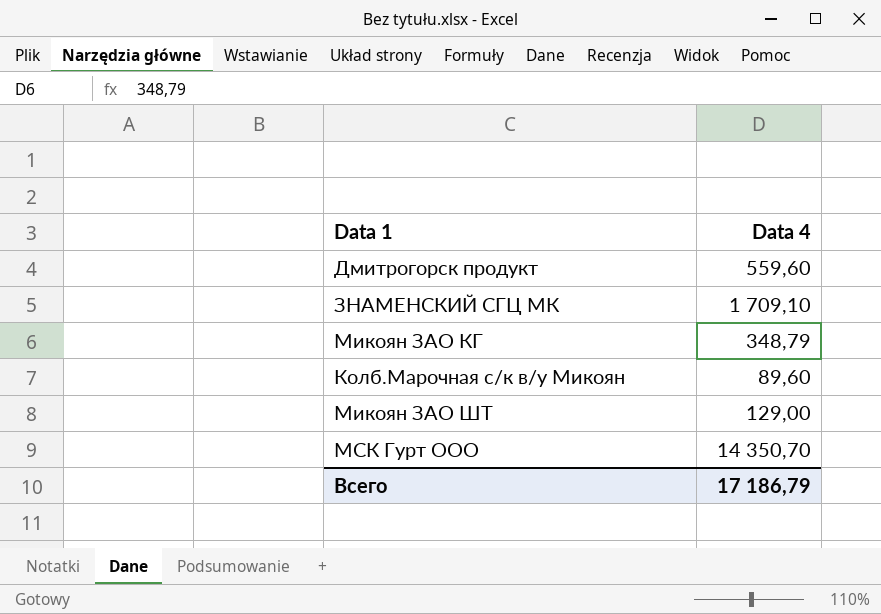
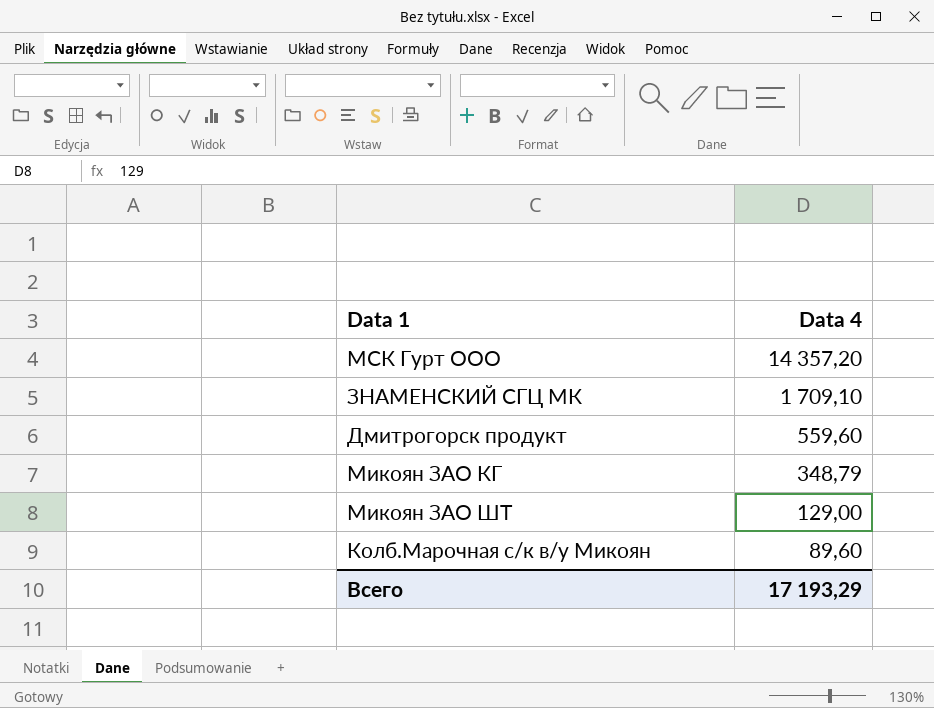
row order: none -> Data 4 descending
МСК Гурт ООО | Data 4: 14 350,70 -> 14 357,20
Всего | Data 4: 17 186,79 -> 17 193,29

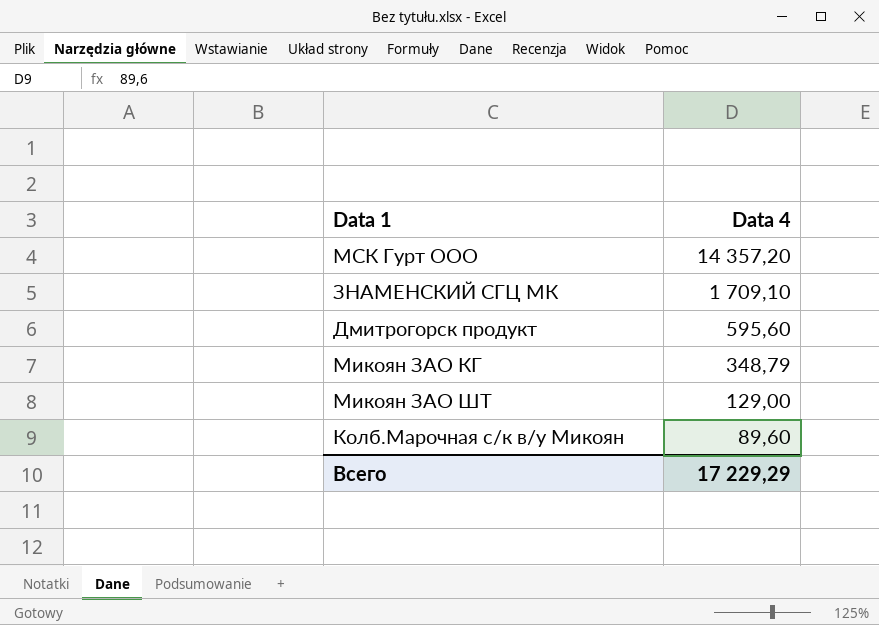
Дмитрогорск продукт | Data 4: 559,60 -> 595,60
Всего | Data 4: 17 193,29 -> 17 229,29

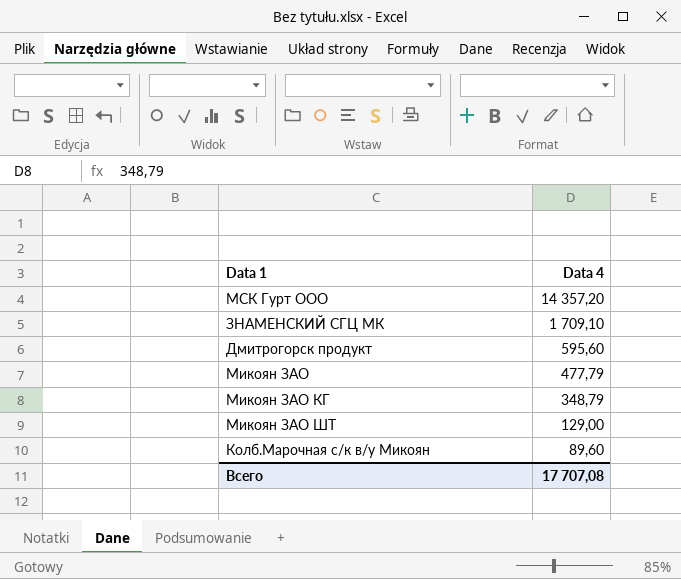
row Микоян ЗАО: none -> 477,79
Всего | Data 4: 17 229,29 -> 17 707,08

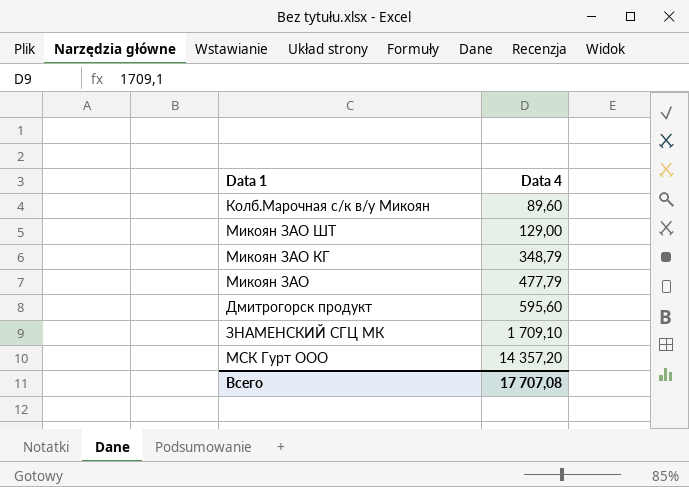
row order: Data 4 descending -> Data 4 ascending

